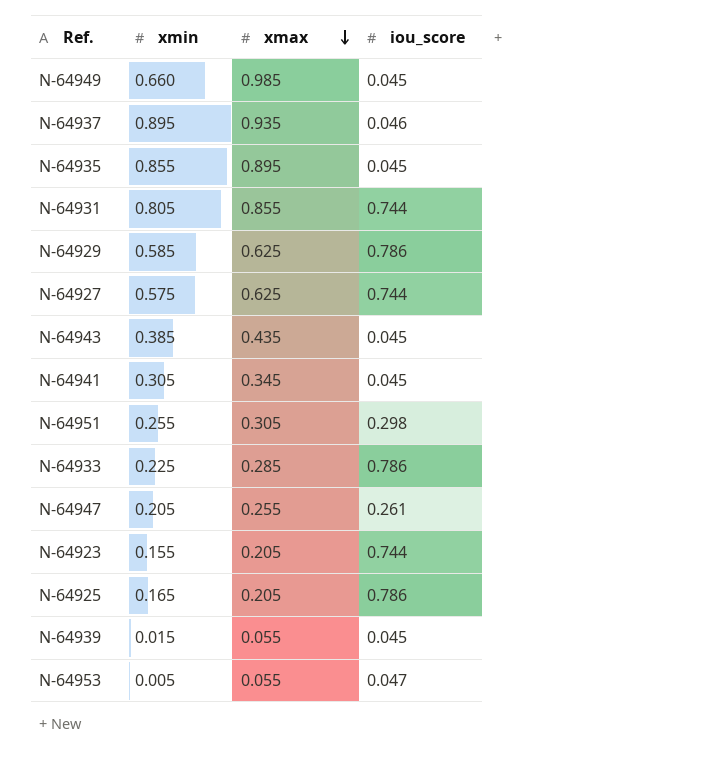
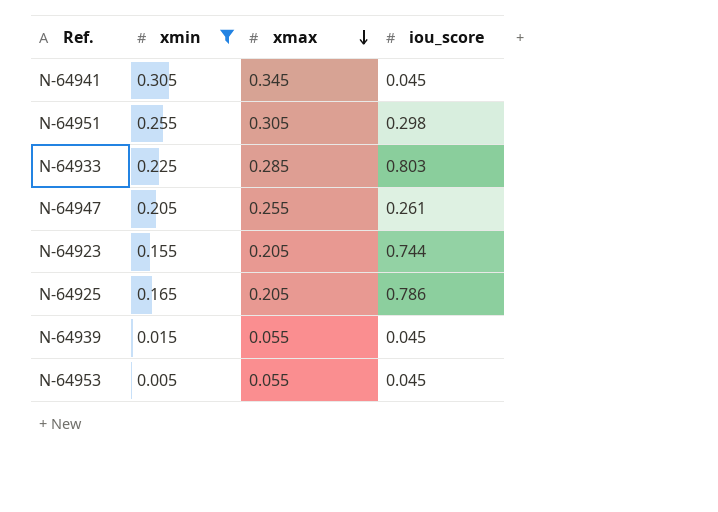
filter: none -> xmin <= 0.305
N-64933 | iou_score: 0.786 -> 0.803
N-64953 | iou_score: 0.047 -> 0.045

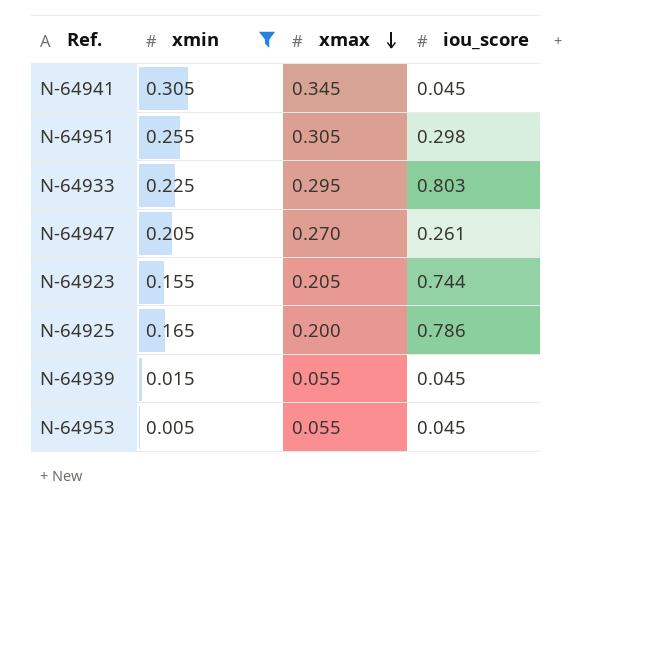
N-64933 | xmax: 0.285 -> 0.295
N-64947 | xmax: 0.255 -> 0.270
N-64925 | xmax: 0.205 -> 0.200

